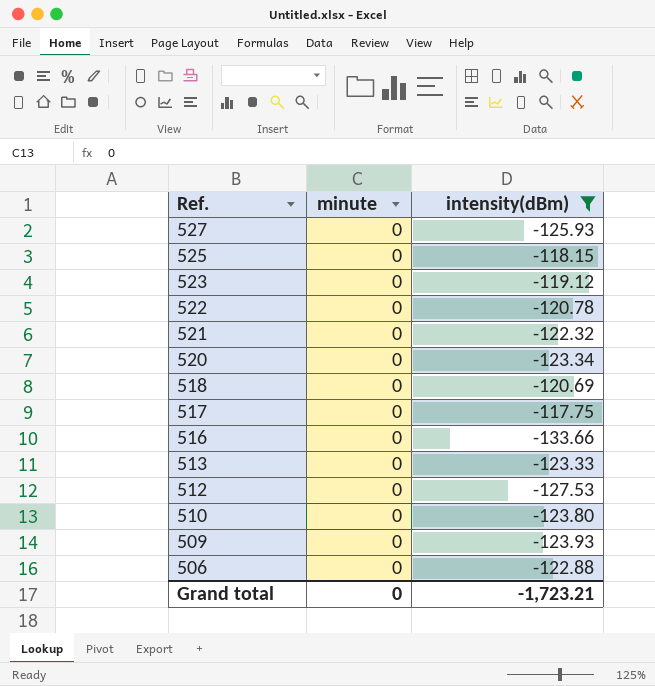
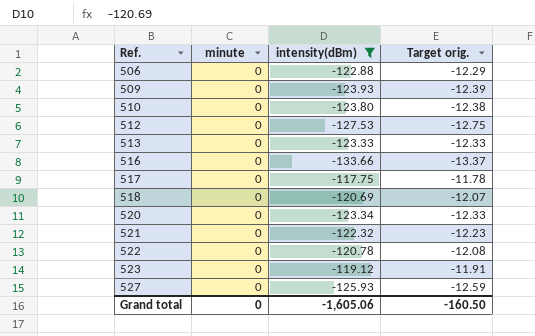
row order: Ref. descending -> Ref. ascending
column Target orig. | formula: none -> [intensity(dBm)] * 0.1
row 525: 0 | -118.15 -> none
Grand total | intensity(dBm): -1,723.21 -> -1,605.06

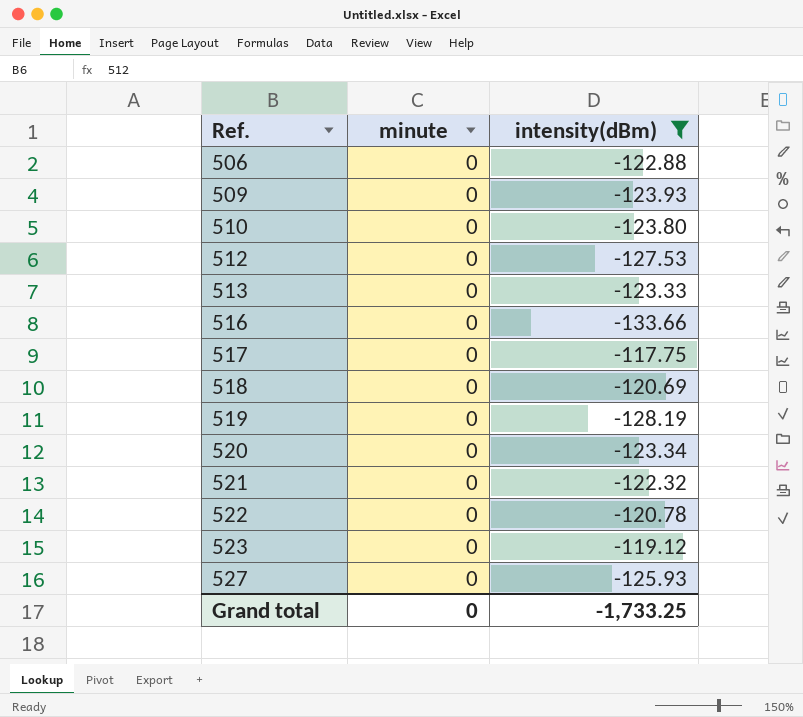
column Target orig. | formula: [intensity(dBm)] * 0.1 -> none
row 519: none -> 0 | -128.19
Grand total | intensity(dBm): -1,605.06 -> -1,733.25

